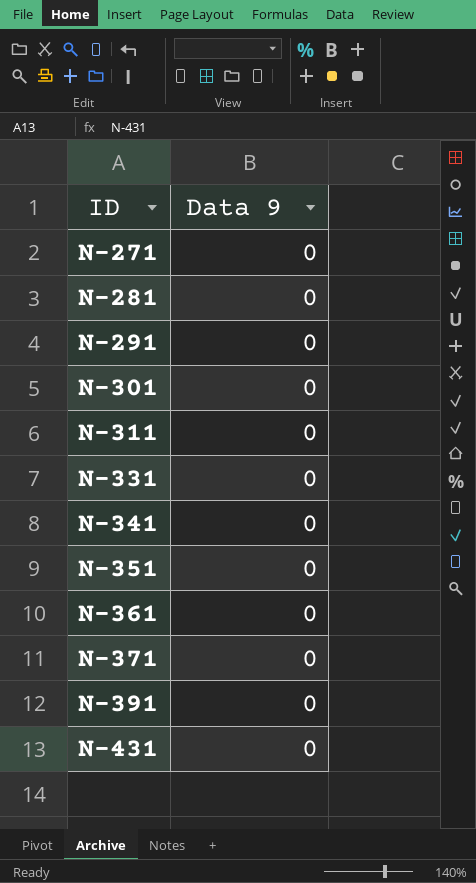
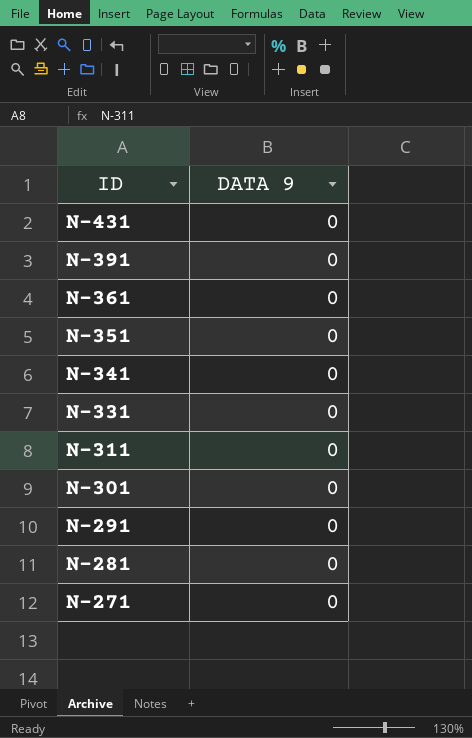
row order: ID ascending -> ID descending
column name: Data 9 -> DATA 9
row N-371: 0 -> none

